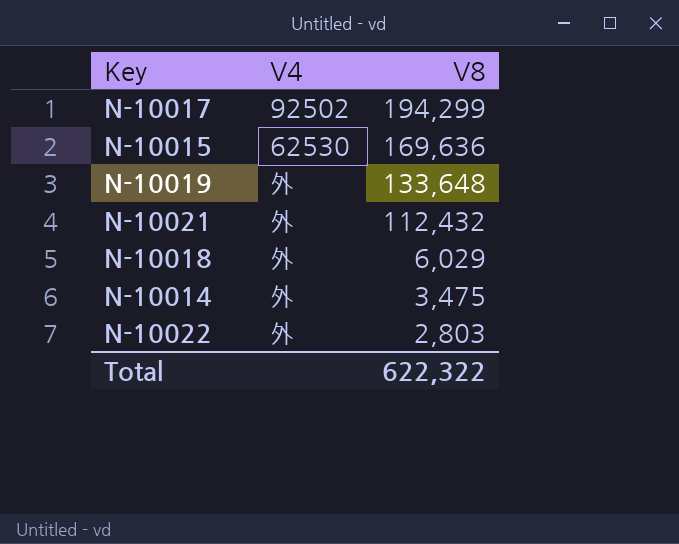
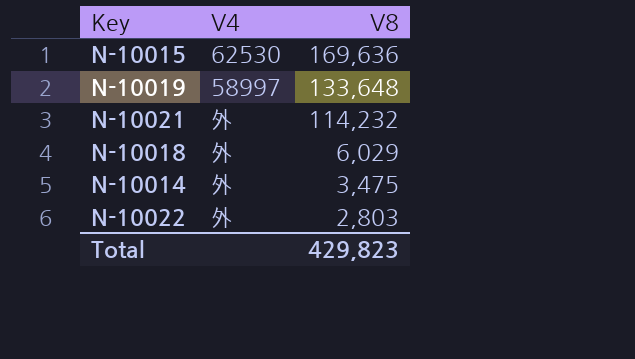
row N-10017: 92502 | 194,299 -> none
N-10019 | V4: 外 -> 58997
N-10021 | V8: 112,432 -> 114,232
Total | V8: 622,322 -> 429,823

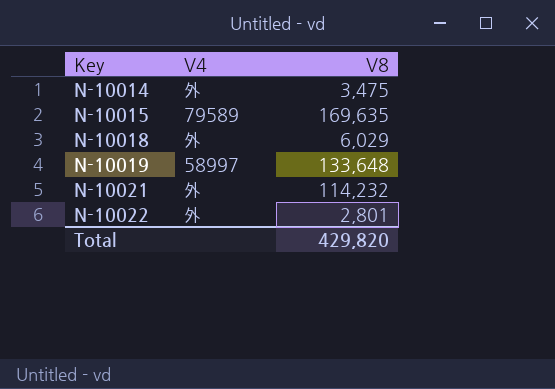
row order: V8 descending -> Key ascending
N-10015 | V4: 62530 -> 79589
N-10015 | V8: 169,636 -> 169,635
N-10022 | V8: 2,803 -> 2,801
Total | V8: 429,823 -> 429,820

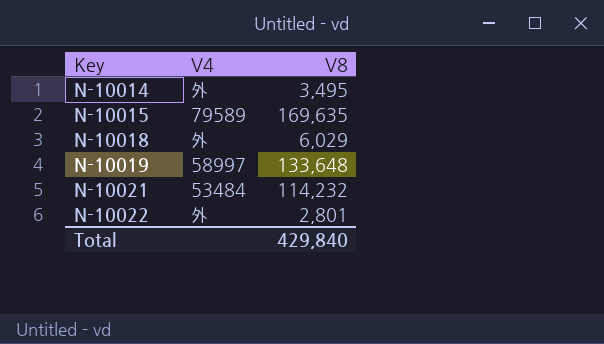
N-10014 | V8: 3,475 -> 3,495
N-10021 | V4: 外 -> 53484
Total | V8: 429,820 -> 429,840

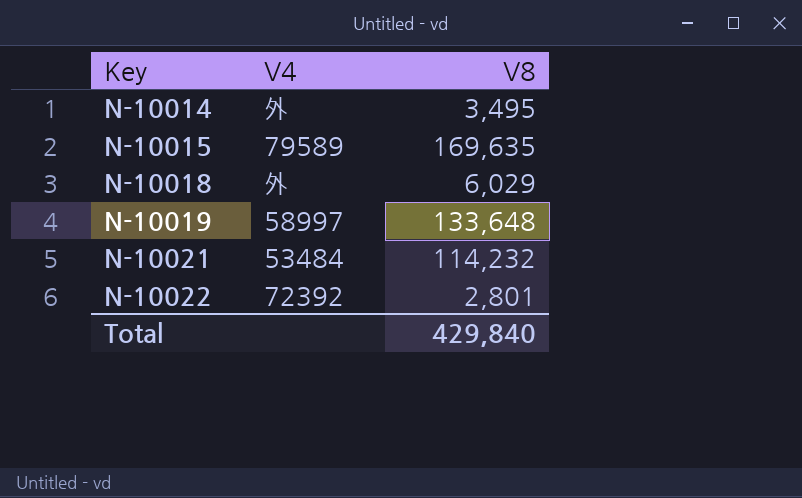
N-10022 | V4: 外 -> 72392

